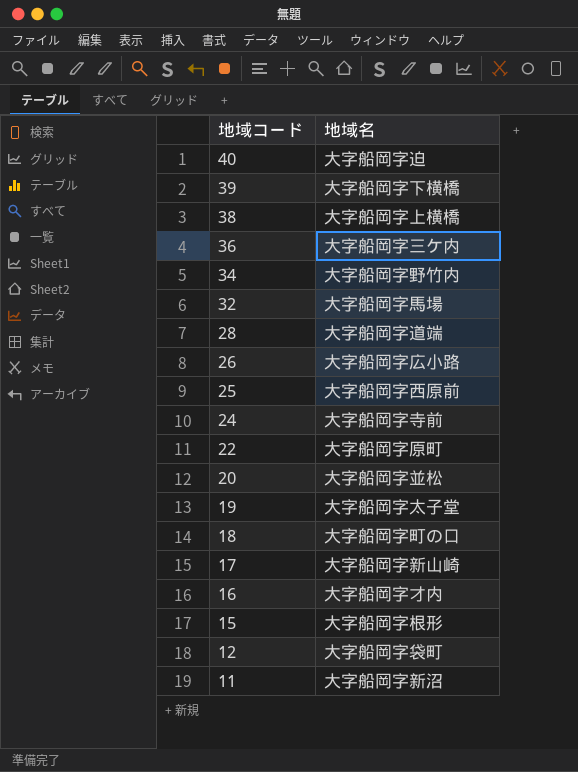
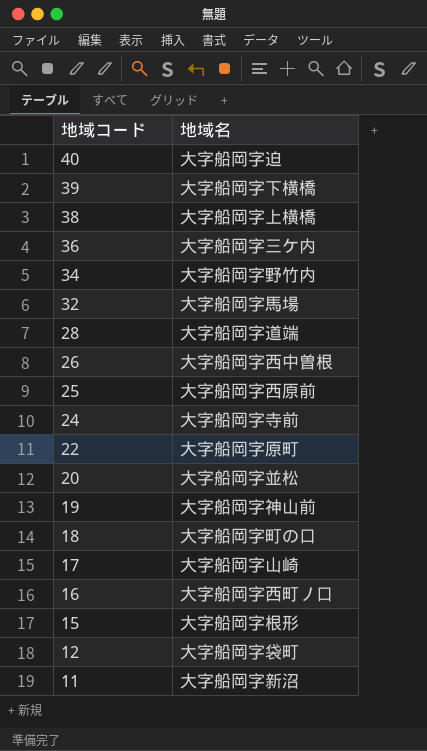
26 | 地域名: 大字船岡字広小路 -> 大字船岡字西中曽根
19 | 地域名: 大字船岡字太子堂 -> 大字船岡字神山前
17 | 地域名: 大字船岡字新山崎 -> 大字船岡字山崎
16 | 地域名: 大字船岡字才内 -> 大字船岡字西町ノ口

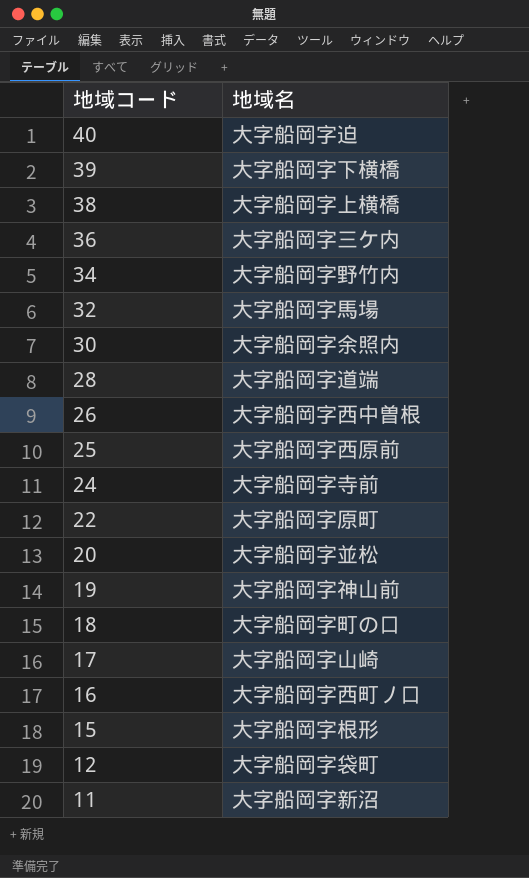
row 30: none -> 大字船岡字余照内

